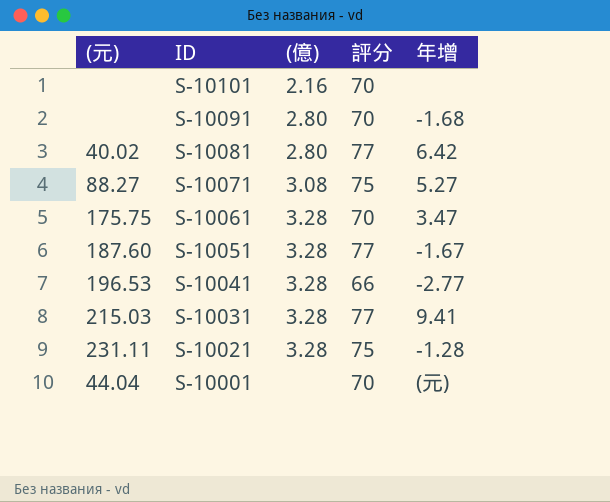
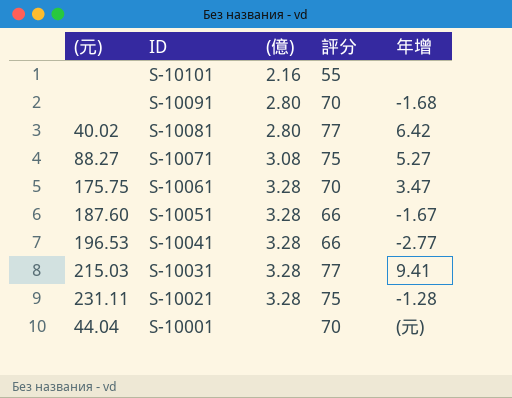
S-10101 | 評分: 70 -> 55
S-10051 | 評分: 77 -> 66

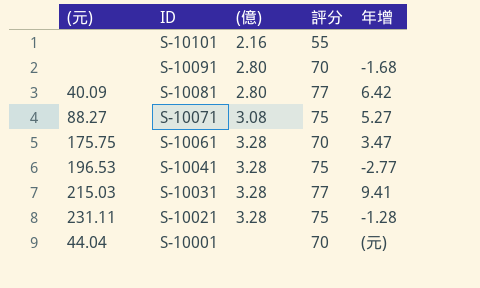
row S-10051: 187.60 | 3.28 | 66 | -1.67 -> none
S-10081 | (元): 40.02 -> 40.09
S-10041 | 評分: 66 -> 75

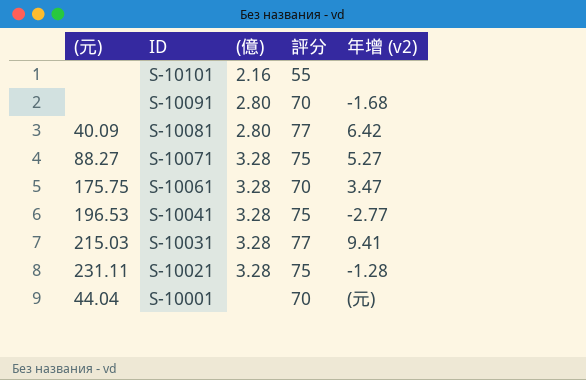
column name: 年增 -> 年增 (v2)
S-10071 | (億): 3.08 -> 3.28

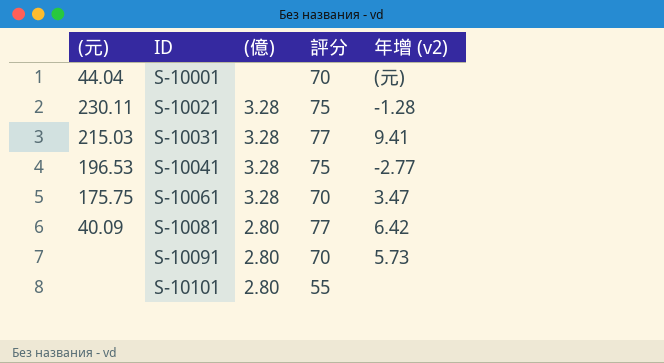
row order: ID descending -> ID ascending
row S-10071: 88.27 | 3.28 | 75 | 5.27 -> none
S-10021 | (元): 231.11 -> 230.11
S-10091 | 年增 (v2): -1.68 -> 5.73
S-10101 | (億): 2.16 -> 2.80

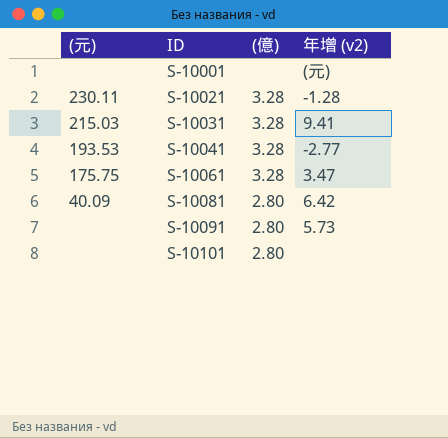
column 評分 | position: 4 -> none
S-10001 | (元): 44.04 -> none
S-10041 | (元): 196.53 -> 193.53

